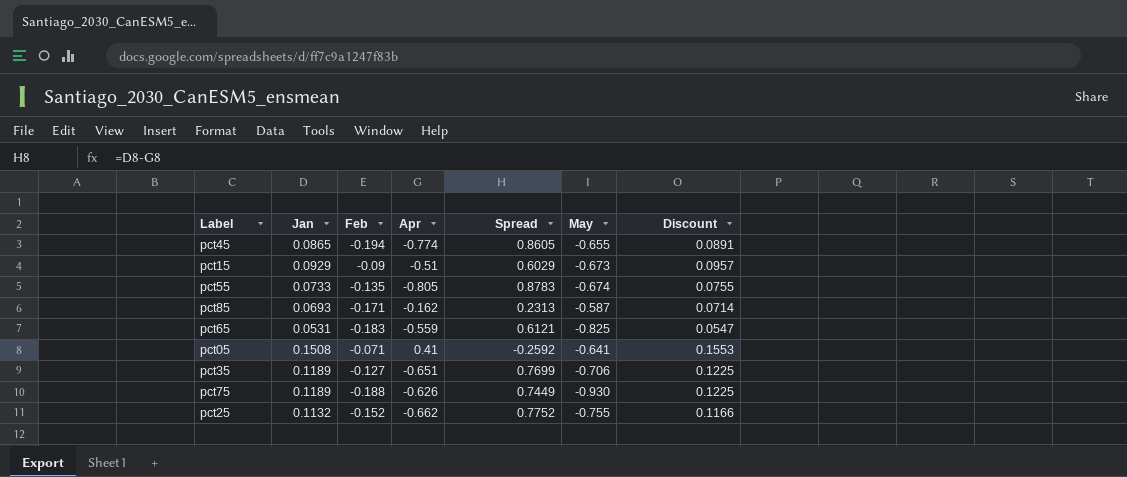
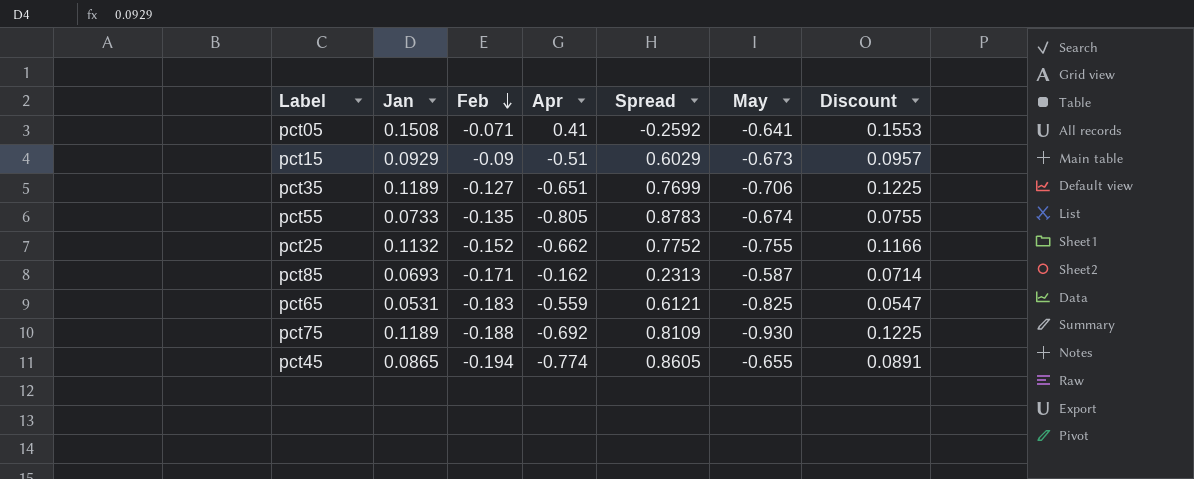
row order: none -> Feb descending
pct75 | Apr: -0.626 -> -0.692
pct75 | Spread: 0.7449 -> 0.8109

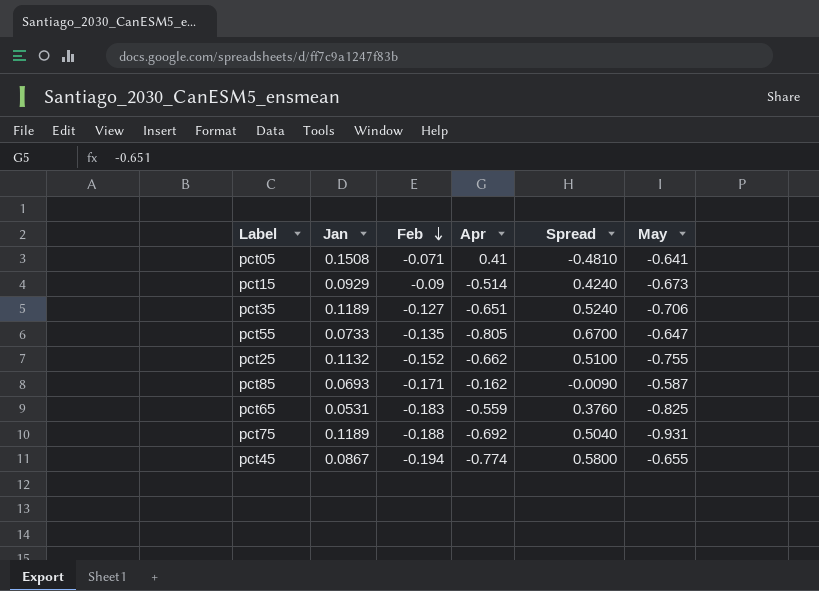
column Discount | formula: [Jan] * 1.03 -> none
column Spread | formula: [Jan] - [Apr] -> [Feb] - [Apr]
pct15 | Apr: -0.51 -> -0.514
pct55 | May: -0.674 -> -0.647
pct75 | May: -0.930 -> -0.931
pct45 | Jan: 0.0865 -> 0.0867

